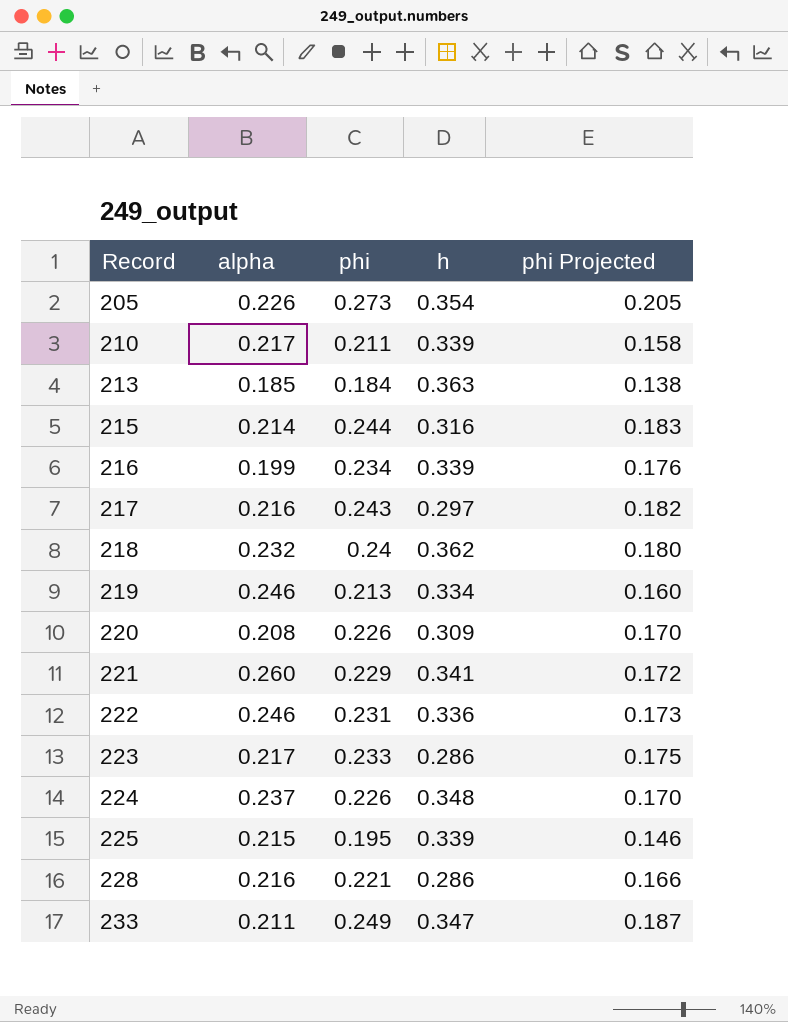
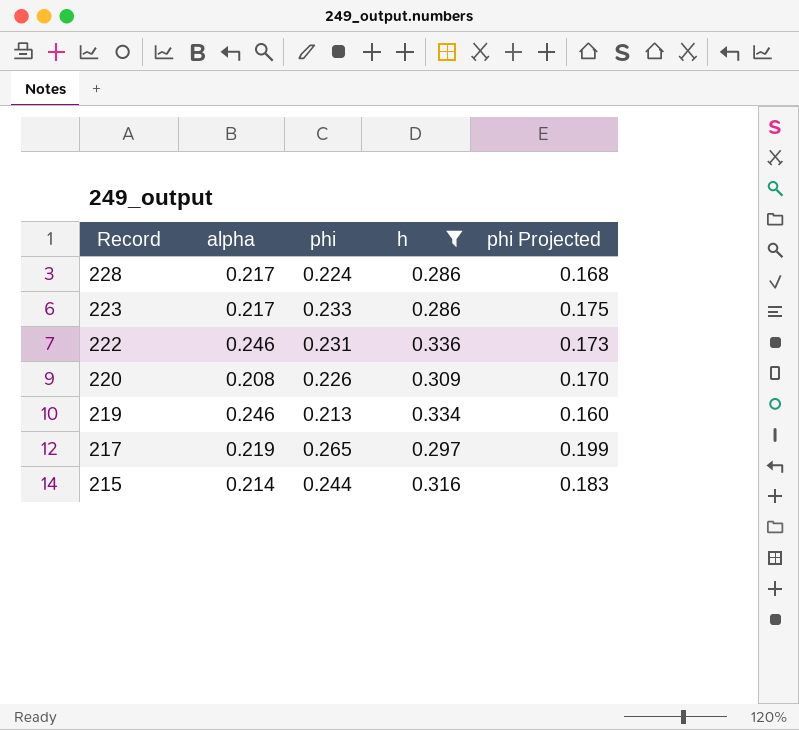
filter: none -> h <= 0.336
row order: Record ascending -> Record descending
228 | alpha: 0.216 -> 0.217
228 | phi: 0.221 -> 0.224
228 | phi Projected: 0.166 -> 0.168
217 | alpha: 0.216 -> 0.219
217 | phi: 0.243 -> 0.265
217 | phi Projected: 0.182 -> 0.199

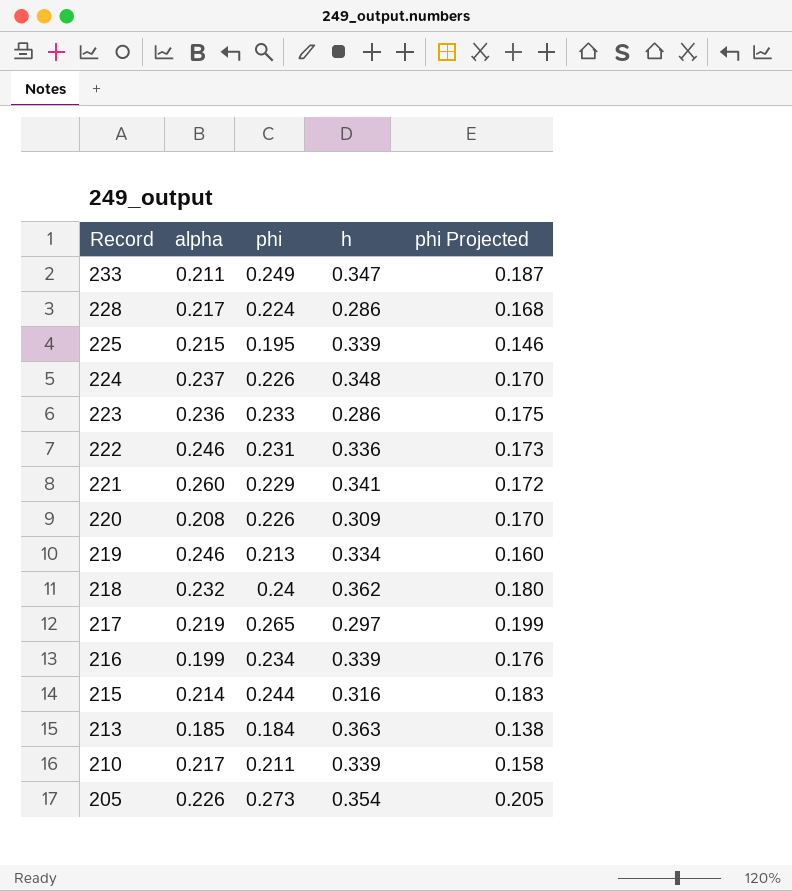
filter: h <= 0.336 -> none
223 | alpha: 0.217 -> 0.236

